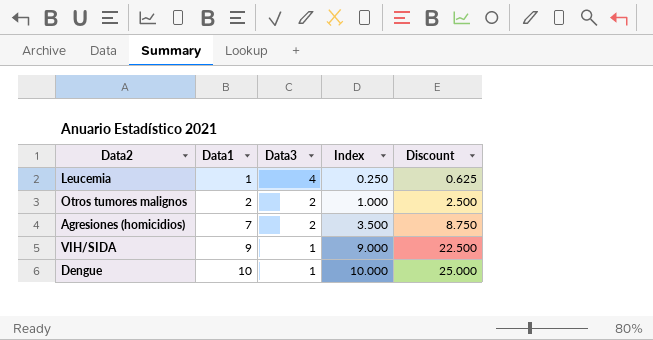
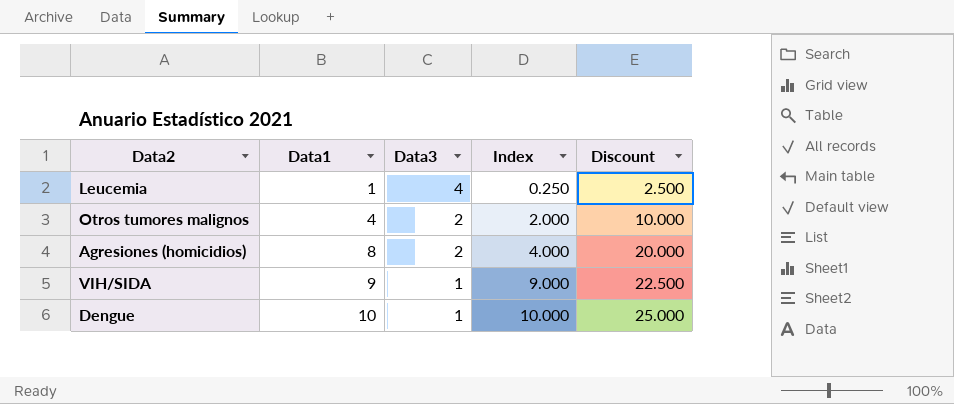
column Discount | formula: [Index] * 2.5 -> [Data1] * 2.5
Otros tumores malignos | Data1: 2 -> 4
Otros tumores malignos | Index: 1.000 -> 2.000
Agresiones (homicidios) | Data1: 7 -> 8
Agresiones (homicidios) | Index: 3.500 -> 4.000

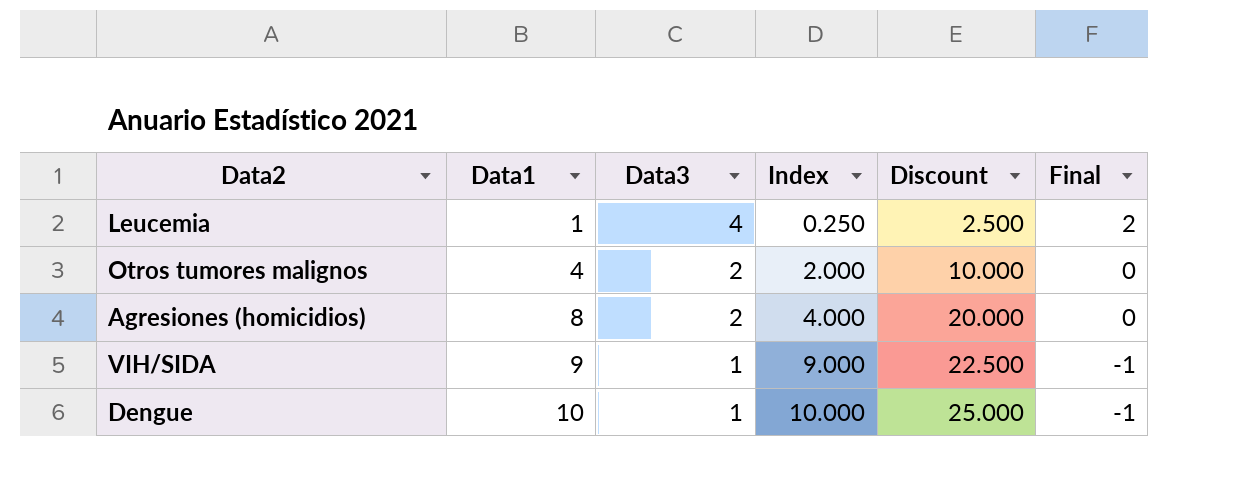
column Final | formula: none -> [Data3] - 2

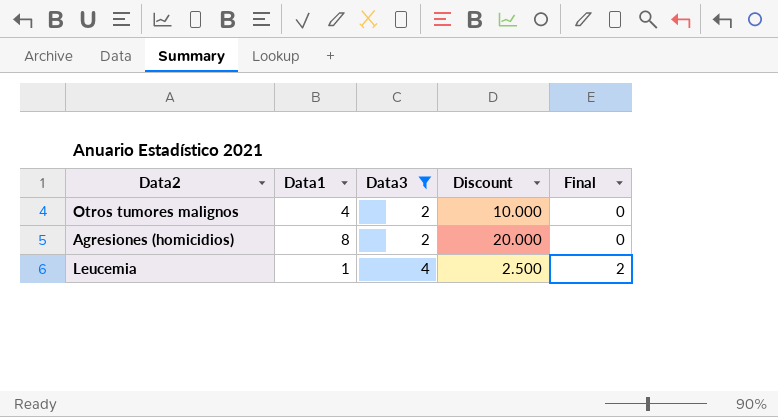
filter: none -> Data3 != 1
row order: Data1 ascending -> Data3 ascending
column Index | formula: [Data1] / [Data3] -> none

